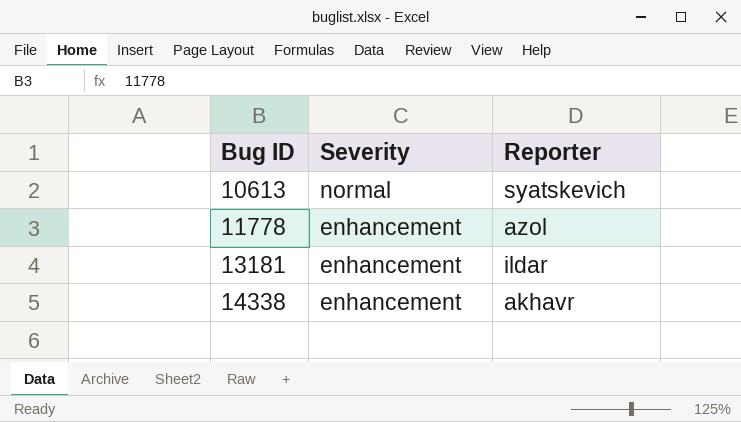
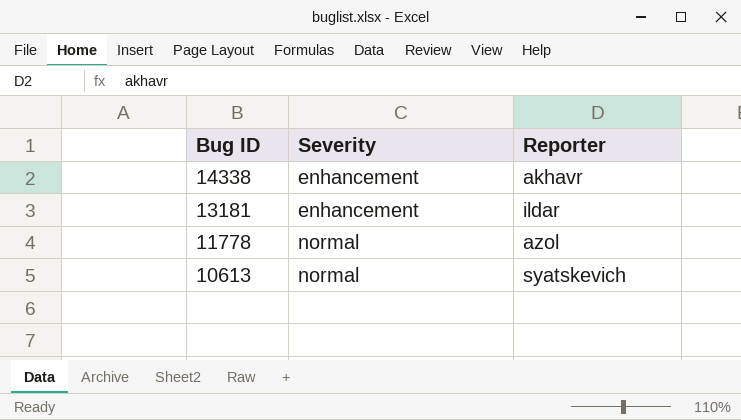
row order: Bug ID ascending -> Bug ID descending
11778 | Severity: enhancement -> normal

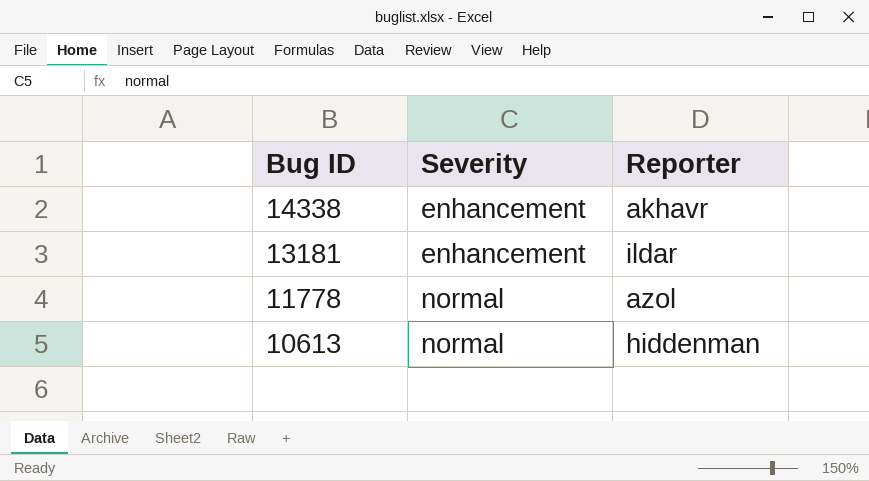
10613 | Reporter: syatskevich -> hiddenman

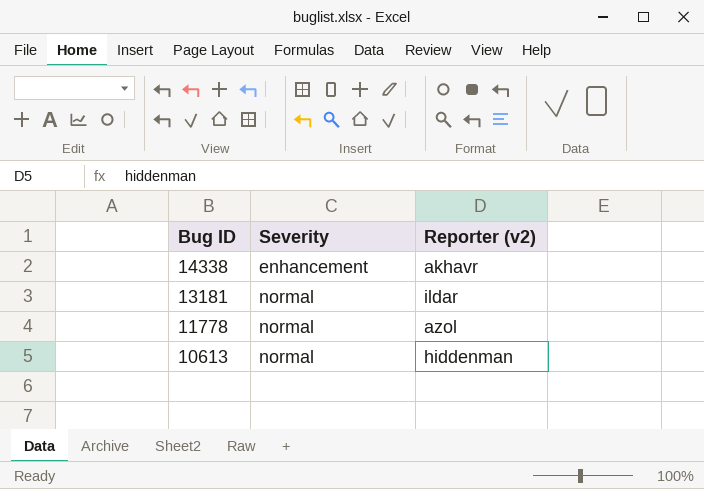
column name: Reporter -> Reporter (v2)
13181 | Severity: enhancement -> normal

